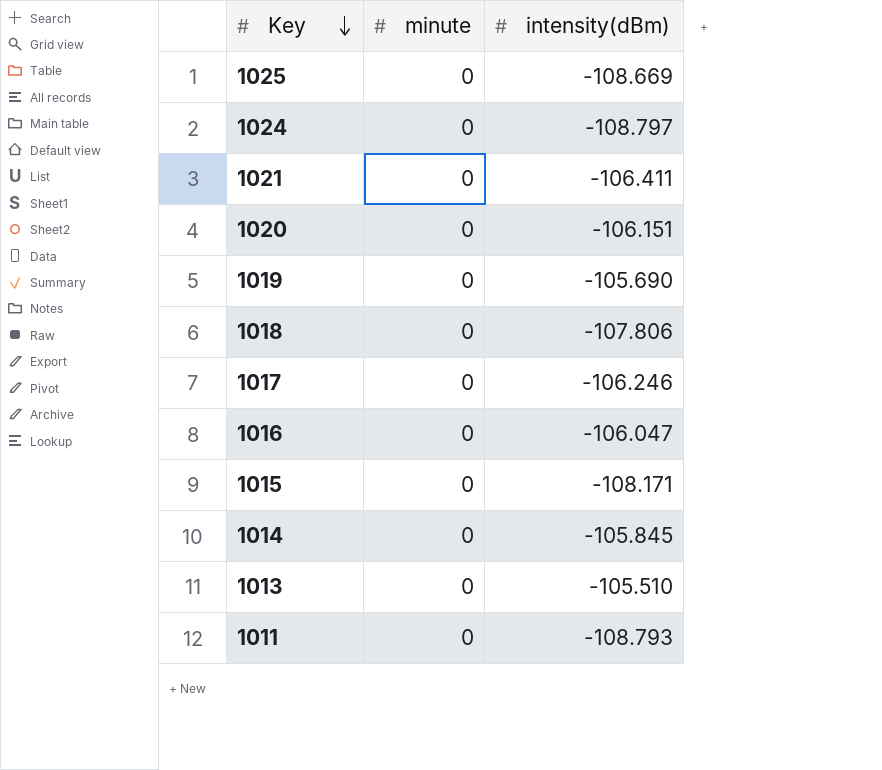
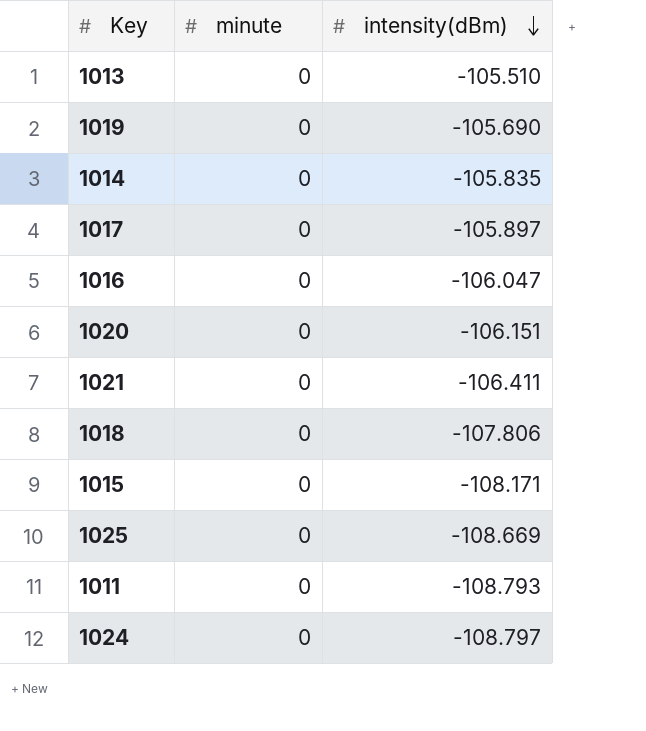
row order: Key descending -> intensity(dBm) descending
1014 | intensity(dBm): -105.845 -> -105.835
1017 | intensity(dBm): -106.246 -> -105.897

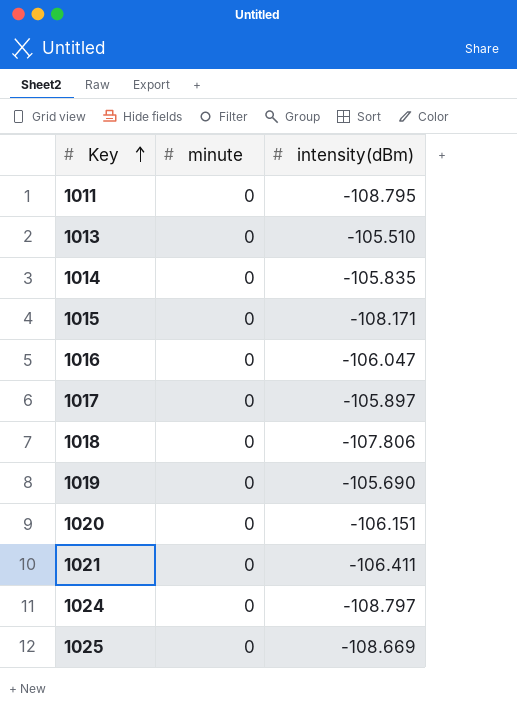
row order: intensity(dBm) descending -> Key ascending
1011 | intensity(dBm): -108.793 -> -108.795

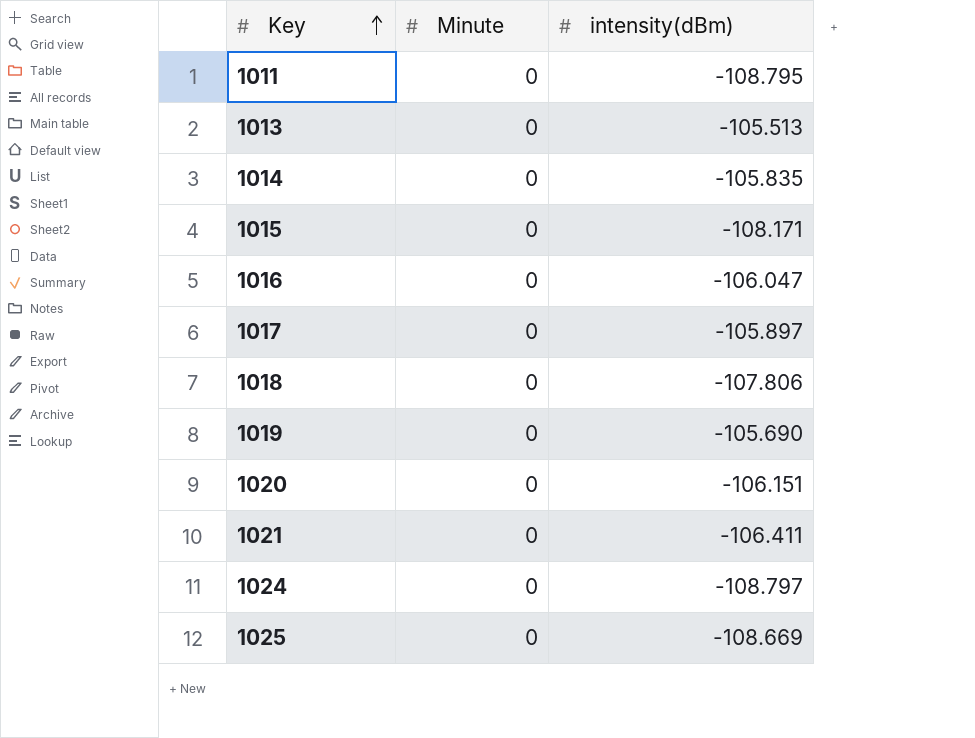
column name: minute -> Minute
1013 | intensity(dBm): -105.510 -> -105.513

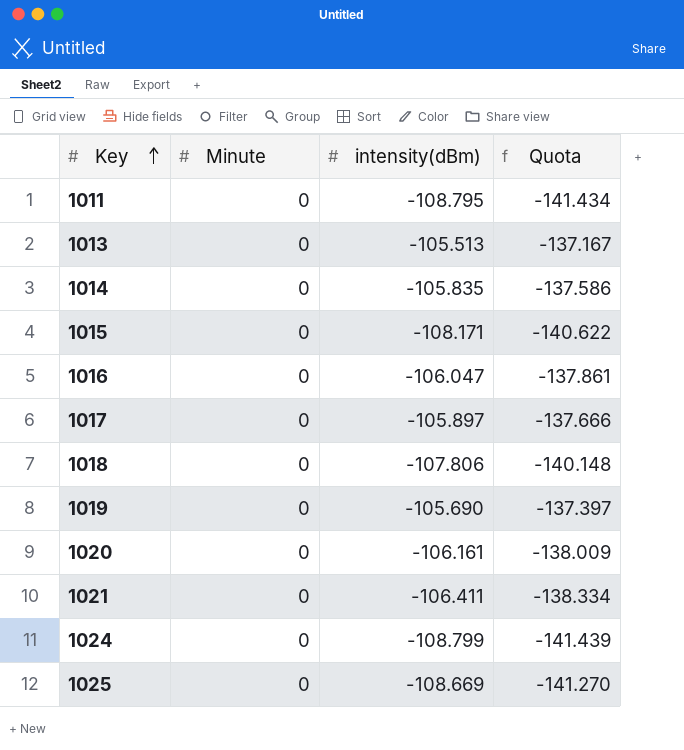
column Quota | formula: none -> [intensity(dBm)] * 1.3
1020 | intensity(dBm): -106.151 -> -106.161
1024 | intensity(dBm): -108.797 -> -108.799

